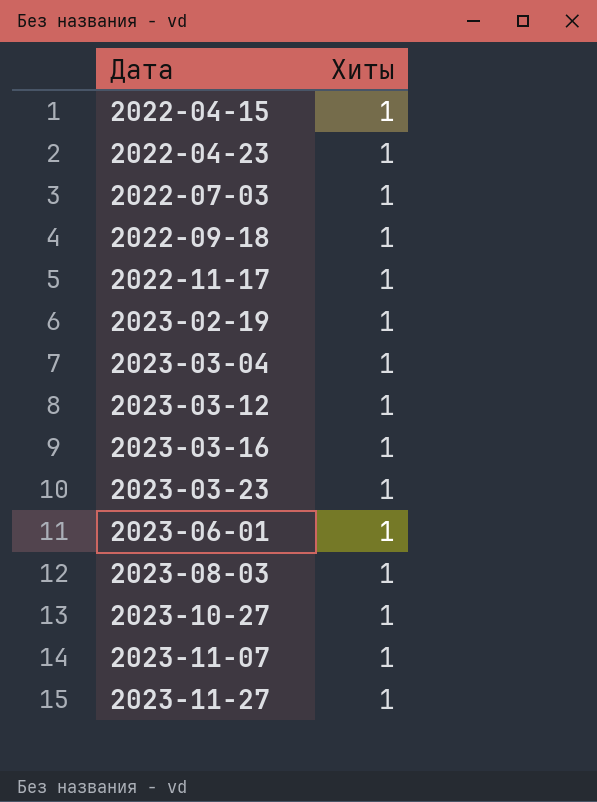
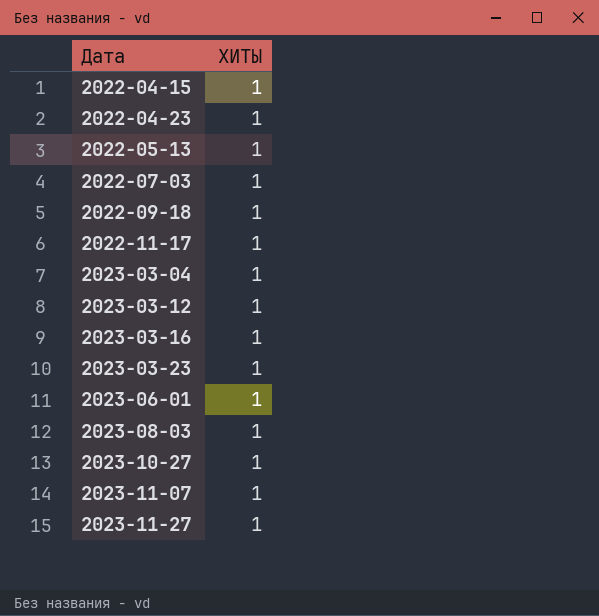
column name: Хиты -> ХИТЫ
row 2023-02-19: 1 -> none
row 2022-05-13: none -> 1

